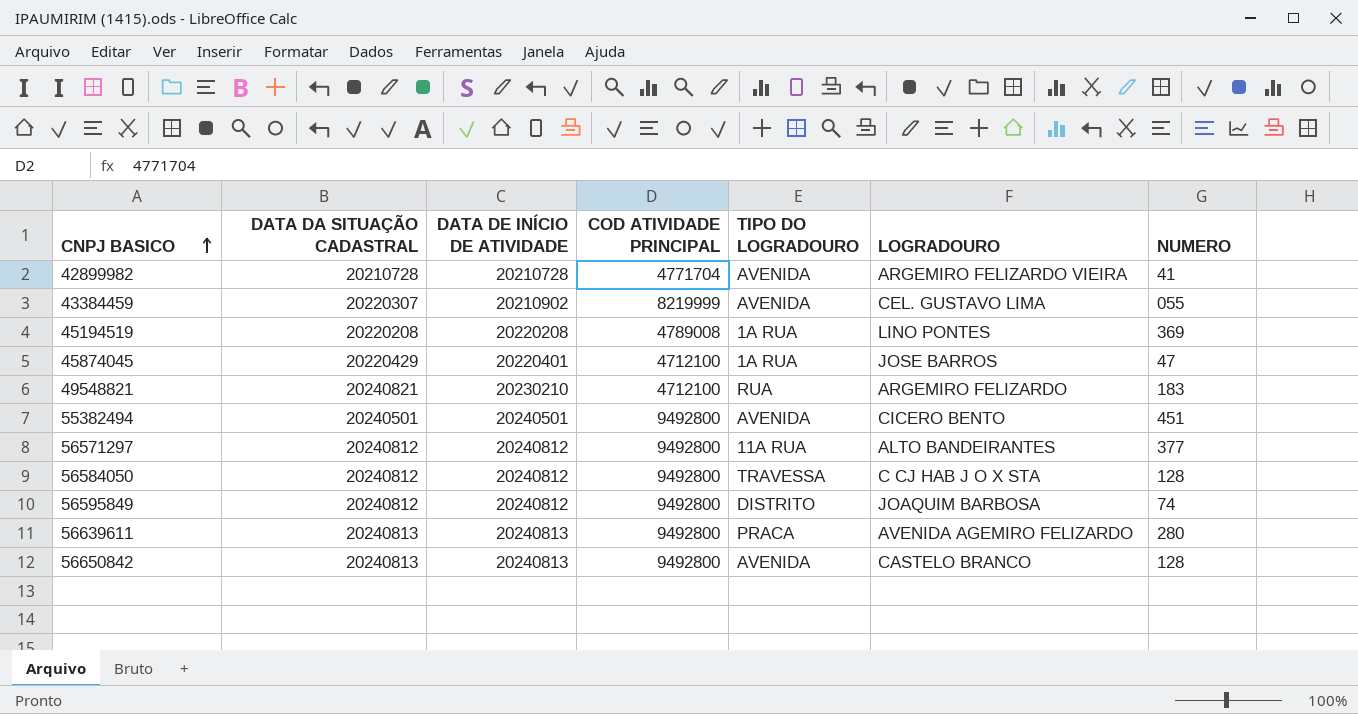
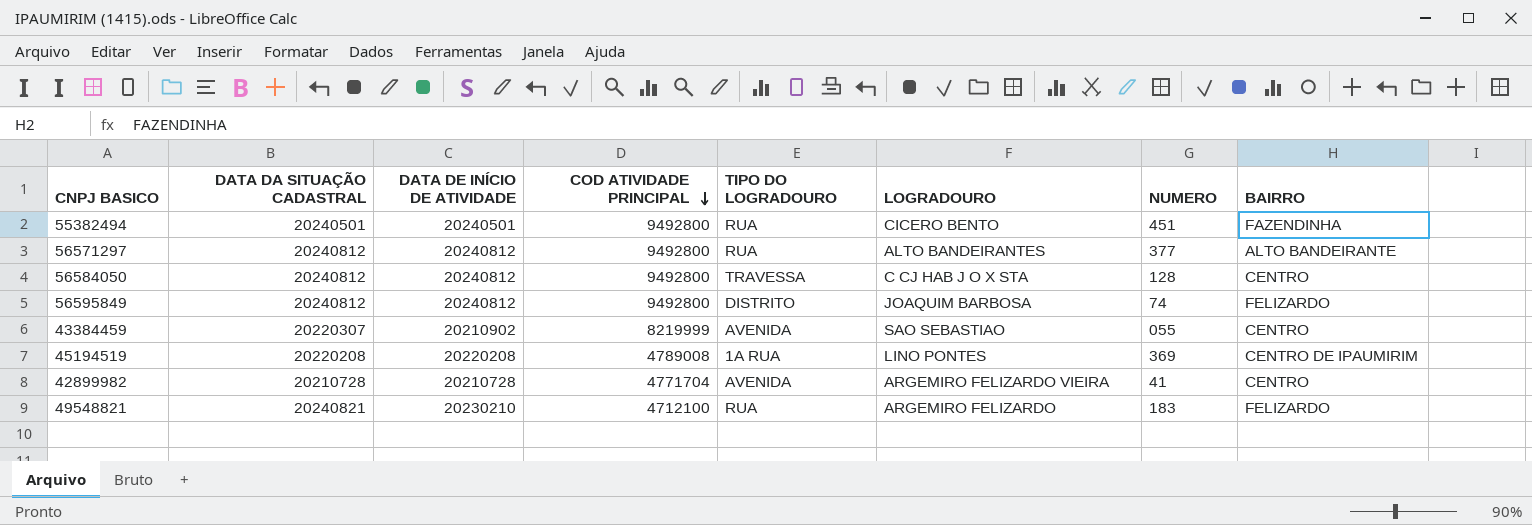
row order: CNPJ BASICO ascending -> COD ATIVIDADE PRINCIPAL descending
column BAIRRO | position: none -> 8
row 45874045: 20220429 | 20220401 | 4712100 | 1A RUA | JOSE BARROS | 47 -> none
row 56639611: 20240813 | 20240813 | 9492800 | PRACA | AVENIDA AGEMIRO FELIZARDO | 280 -> none
row 56650842: 20240813 | 20240813 | 9492800 | AVENIDA | CASTELO BRANCO | 128 -> none
55382494 | TIPO DO LOGRADOURO: AVENIDA -> RUA
56571297 | TIPO DO LOGRADOURO: 11A RUA -> RUA
43384459 | LOGRADOURO: CEL. GUSTAVO LIMA -> SAO SEBASTIAO

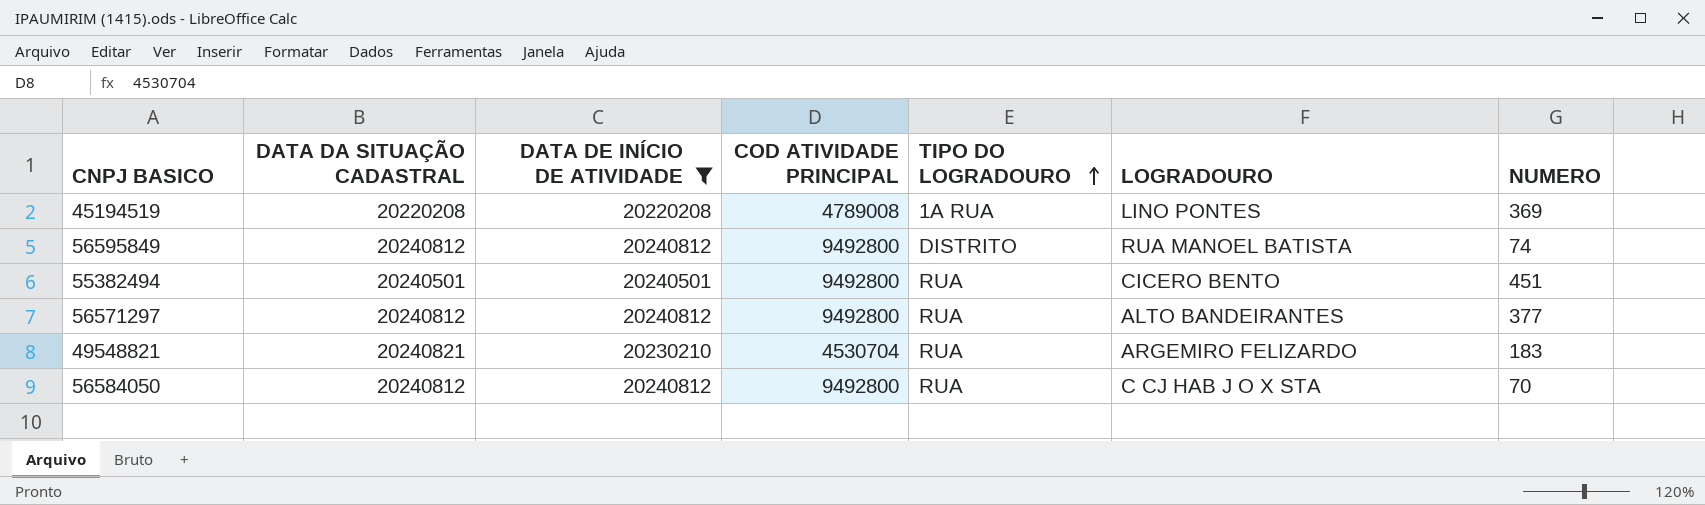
filter: none -> DATA DE INÍCIO DE ATIVIDADE >= 20220208
row order: COD ATIVIDADE PRINCIPAL descending -> TIPO DO LOGRADOURO ascending
column BAIRRO | position: 8 -> none
56595849 | LOGRADOURO: JOAQUIM BARBOSA -> RUA MANOEL BATISTA
49548821 | COD ATIVIDADE PRINCIPAL: 4712100 -> 4530704
56584050 | TIPO DO LOGRADOURO: TRAVESSA -> RUA
56584050 | NUMERO: 128 -> 70

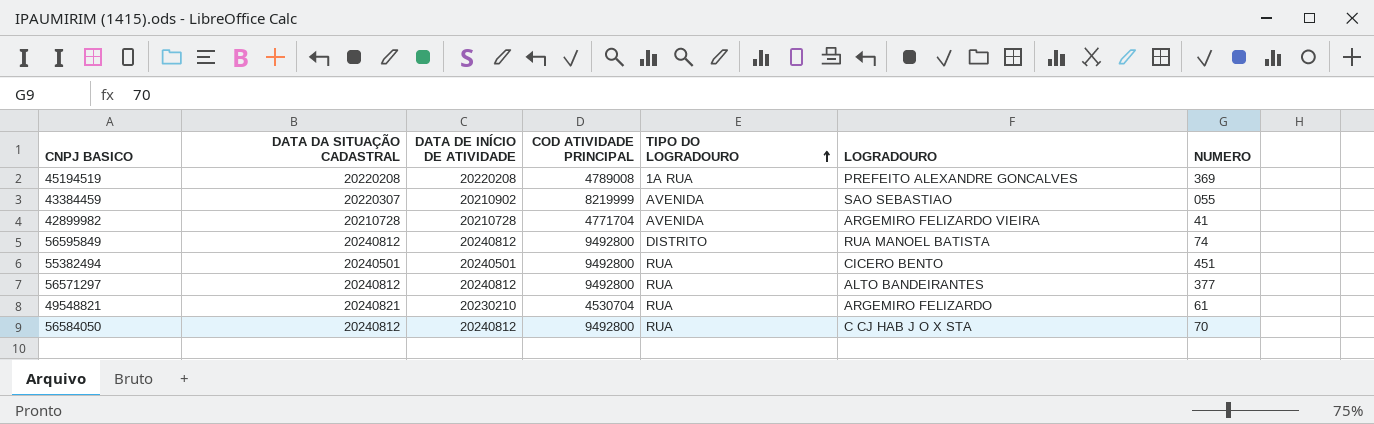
filter: DATA DE INÍCIO DE ATIVIDADE >= 20220208 -> none
45194519 | LOGRADOURO: LINO PONTES -> PREFEITO ALEXANDRE GONCALVES
49548821 | NUMERO: 183 -> 61

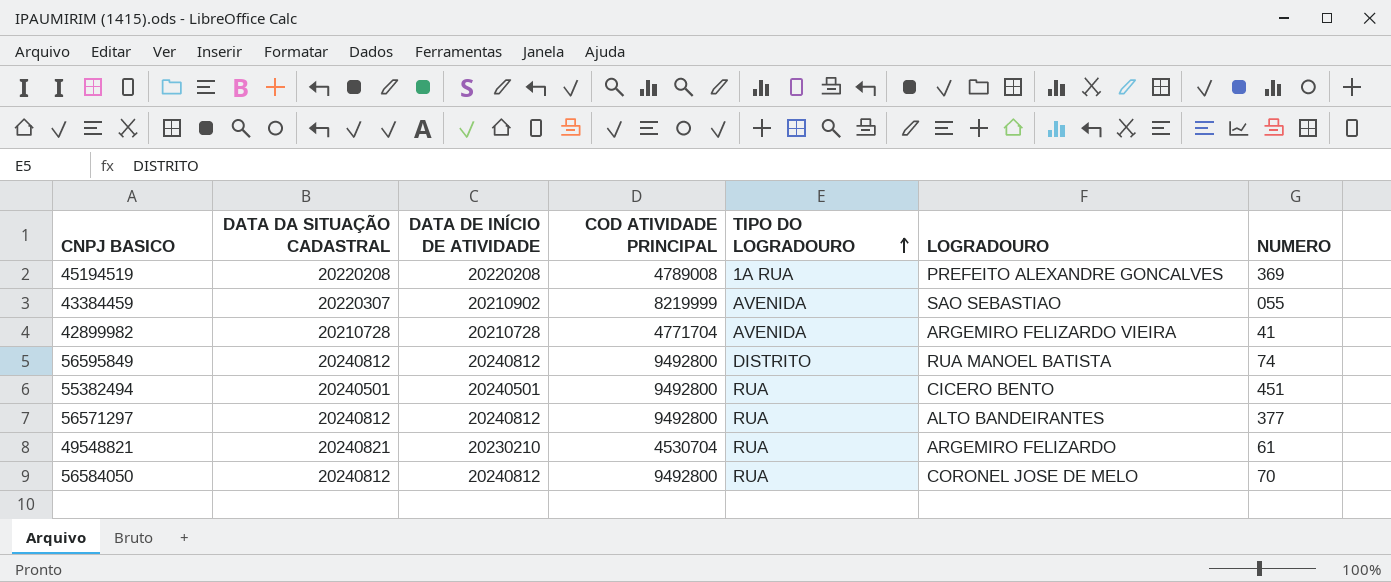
56584050 | LOGRADOURO: C CJ HAB J O X STA -> CORONEL JOSE DE MELO

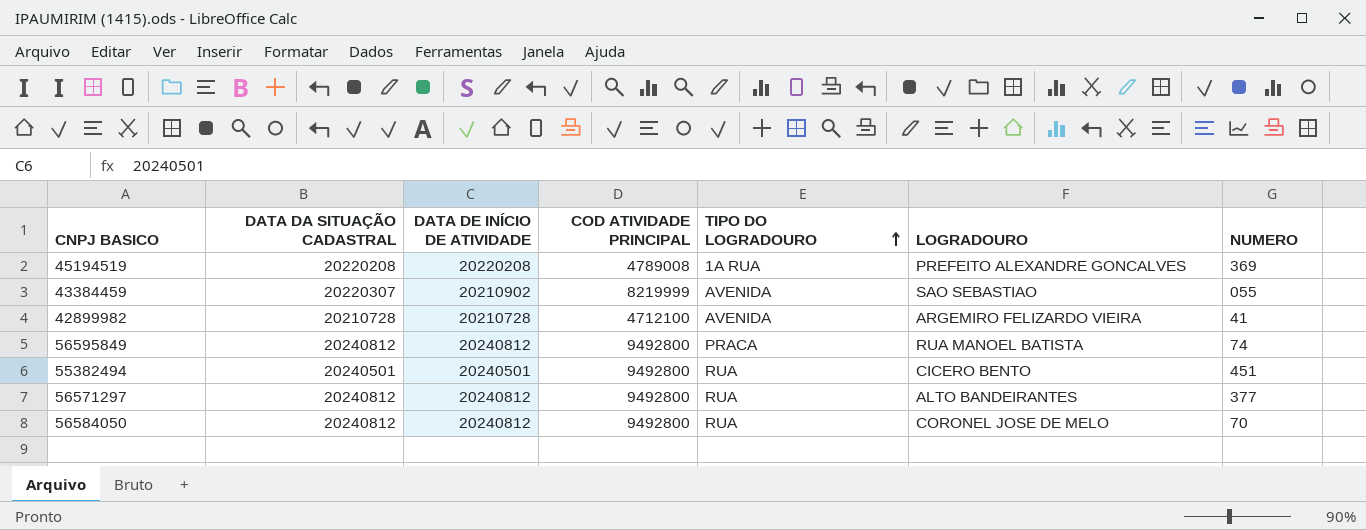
row 49548821: 20240821 | 20230210 | 4530704 | RUA | ARGEMIRO FELIZARDO | 61 -> none
42899982 | COD ATIVIDADE PRINCIPAL: 4771704 -> 4712100
56595849 | TIPO DO LOGRADOURO: DISTRITO -> PRACA

